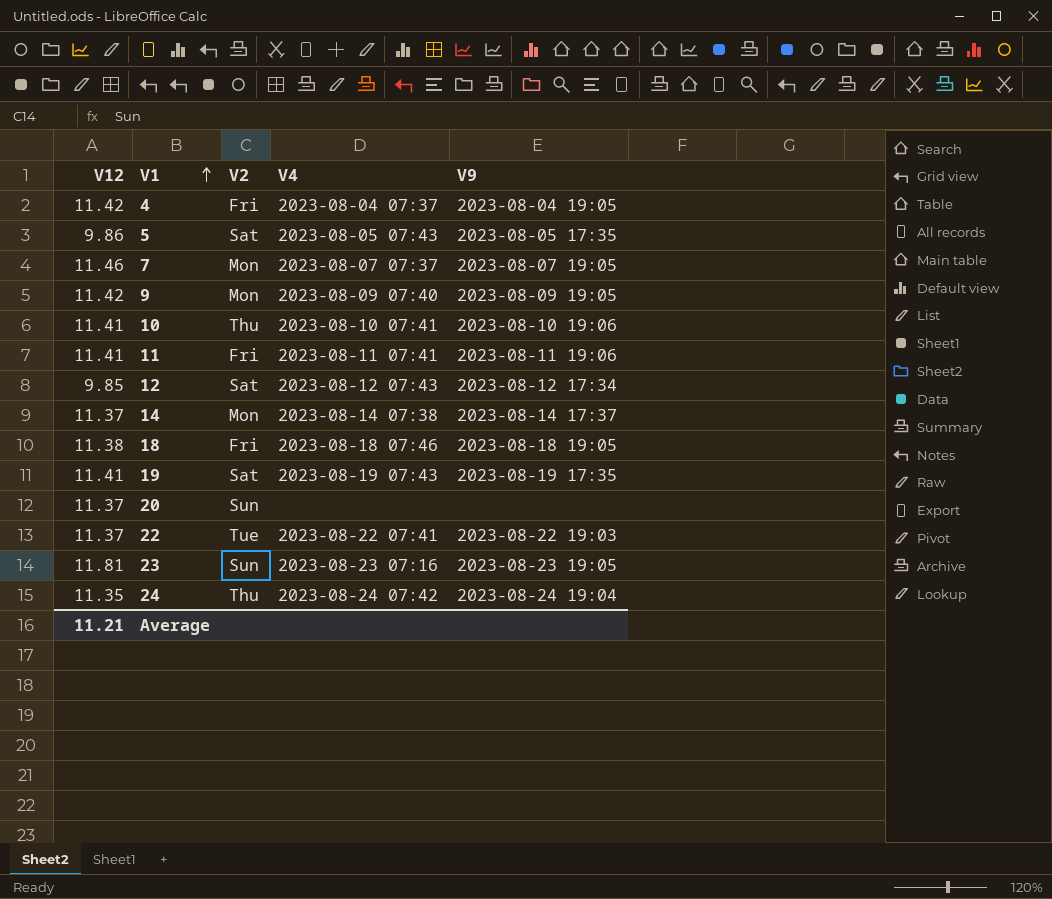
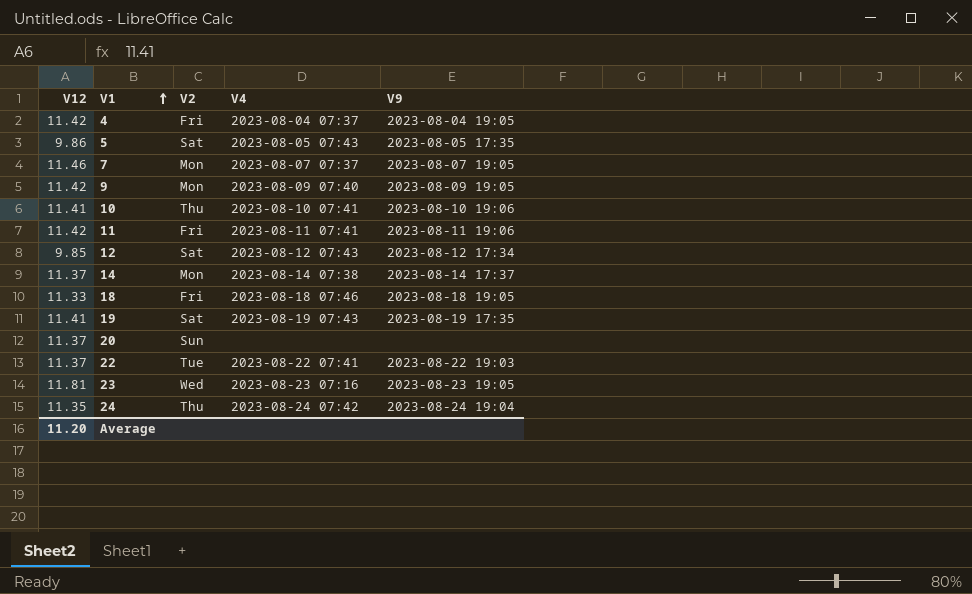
11 | V12: 11.41 -> 11.42
18 | V12: 11.38 -> 11.33
23 | V2: Sun -> Wed
Average | V12: 11.21 -> 11.20

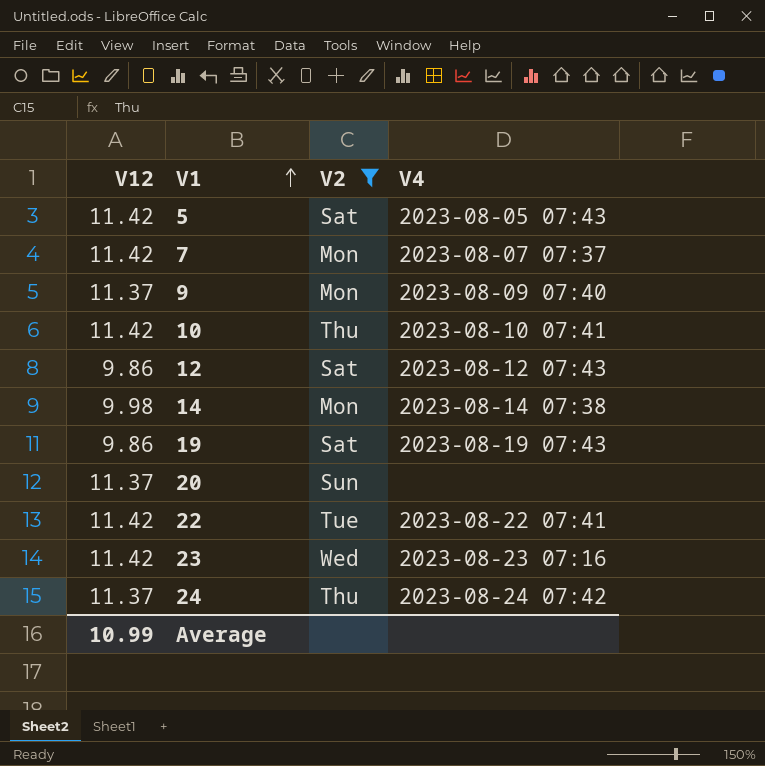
filter: none -> V2 != Fri
column V9 | position: 5 -> none
5 | V12: 9.86 -> 11.42
7 | V12: 11.46 -> 11.42
9 | V12: 11.42 -> 11.37
10 | V12: 11.41 -> 11.42
12 | V12: 9.85 -> 9.86
14 | V12: 11.37 -> 9.98
19 | V12: 11.41 -> 9.86
22 | V12: 11.37 -> 11.42
23 | V12: 11.81 -> 11.42
24 | V12: 11.35 -> 11.37
Average | V12: 11.20 -> 10.99

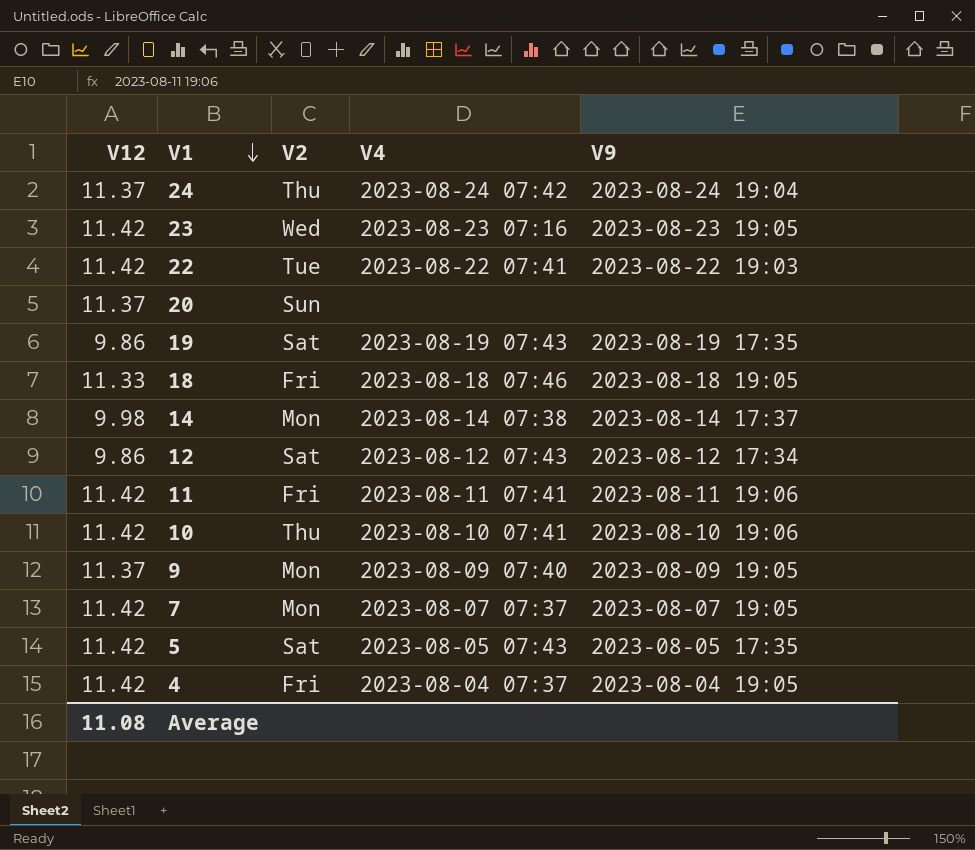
filter: V2 != Fri -> none
row order: V1 ascending -> V1 descending
column V9 | position: none -> 5
Average | V12: 10.99 -> 11.08

